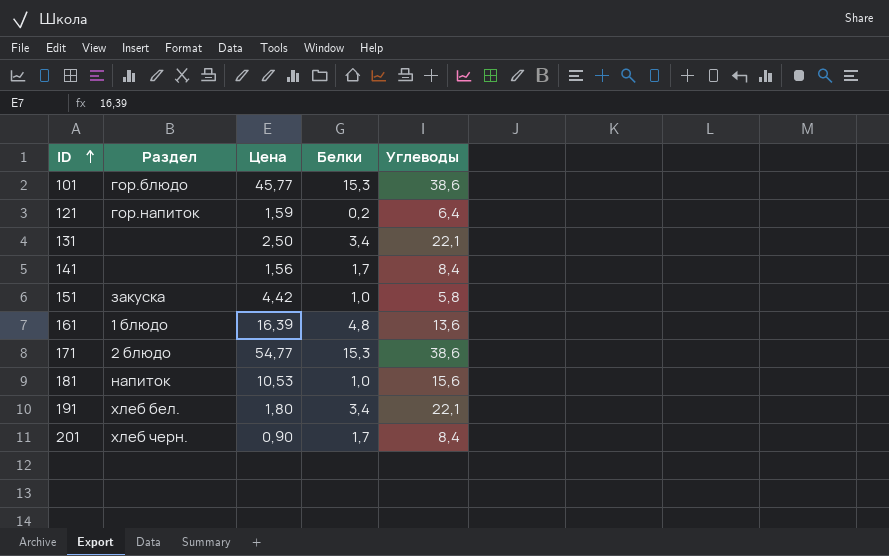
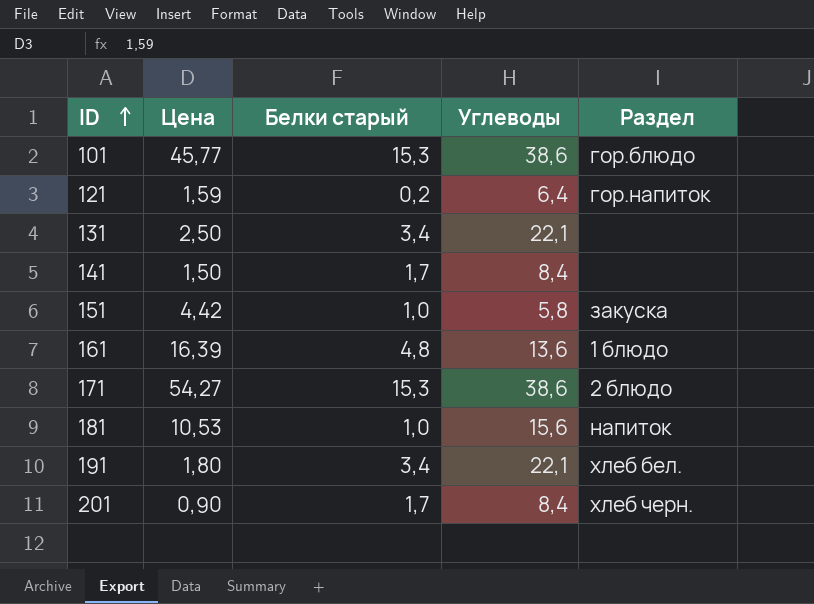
column name: Белки -> Белки старый
column Раздел | position: 2 -> 5
141 | Цена: 1,56 -> 1,50
171 | Цена: 54,77 -> 54,27

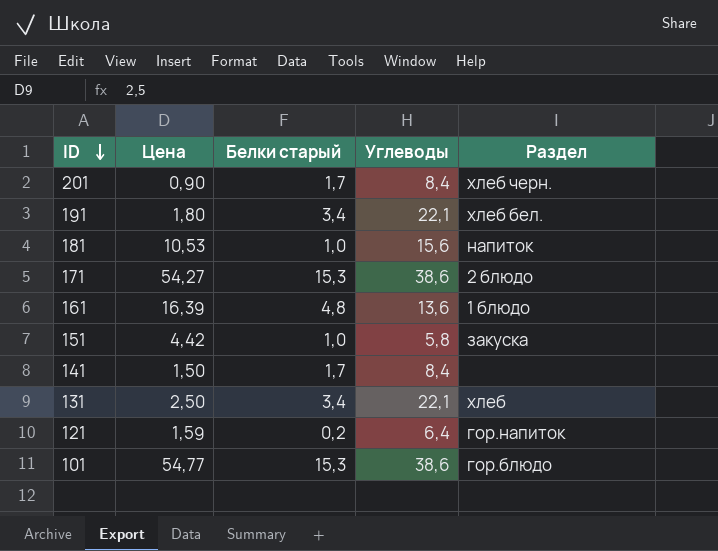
row order: ID ascending -> ID descending
131 | Раздел: none -> хлеб
101 | Цена: 45,77 -> 54,77

